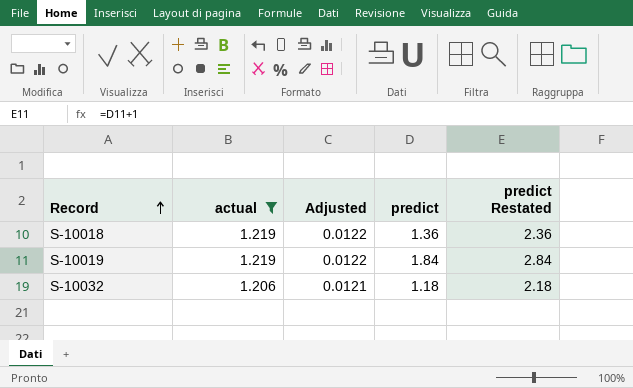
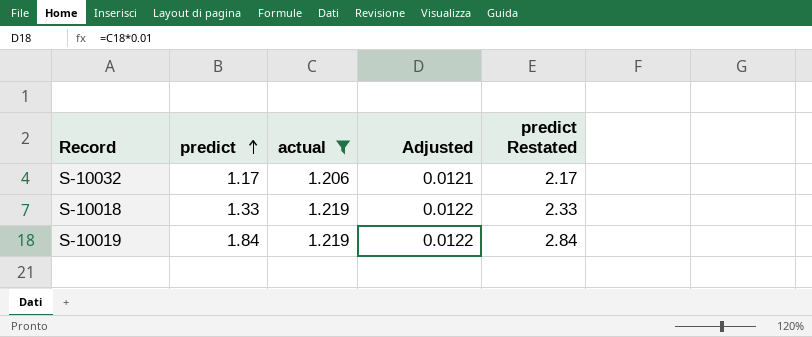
row order: Record ascending -> predict ascending
column predict | position: 4 -> 2
S-10032 | predict: 1.18 -> 1.17
S-10032 | predict Restated: 2.18 -> 2.17
S-10018 | predict: 1.36 -> 1.33
S-10018 | predict Restated: 2.36 -> 2.33

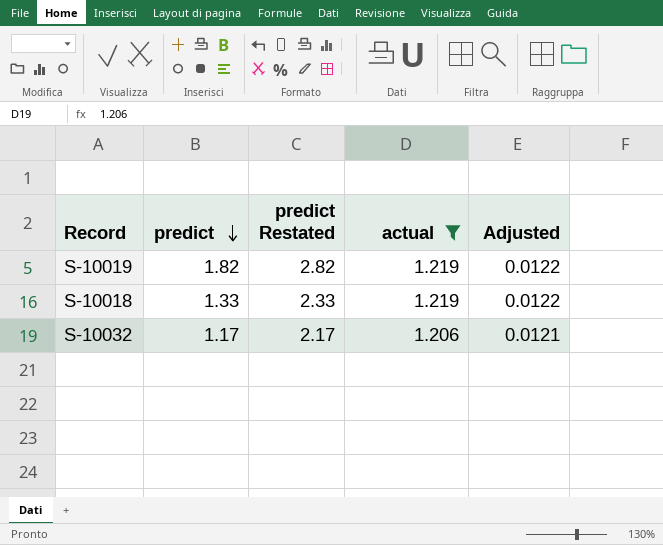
row order: predict ascending -> predict descending
column predict Restated | position: 5 -> 3
S-10019 | predict: 1.84 -> 1.82
S-10019 | predict Restated: 2.84 -> 2.82

